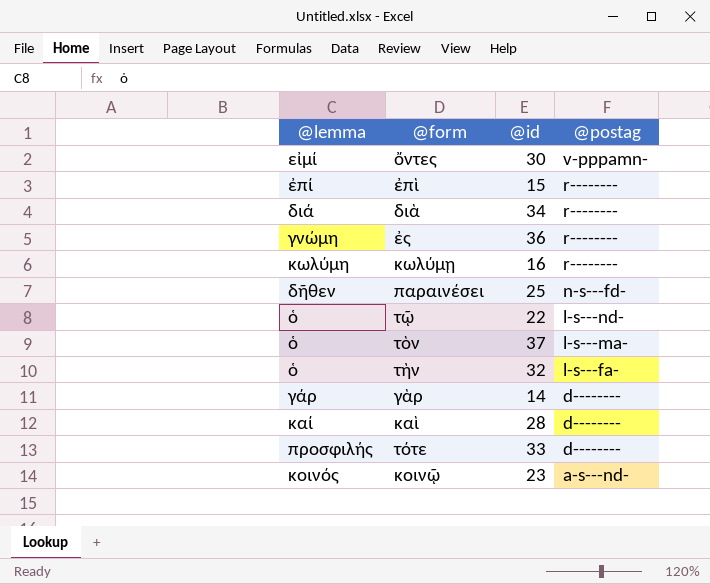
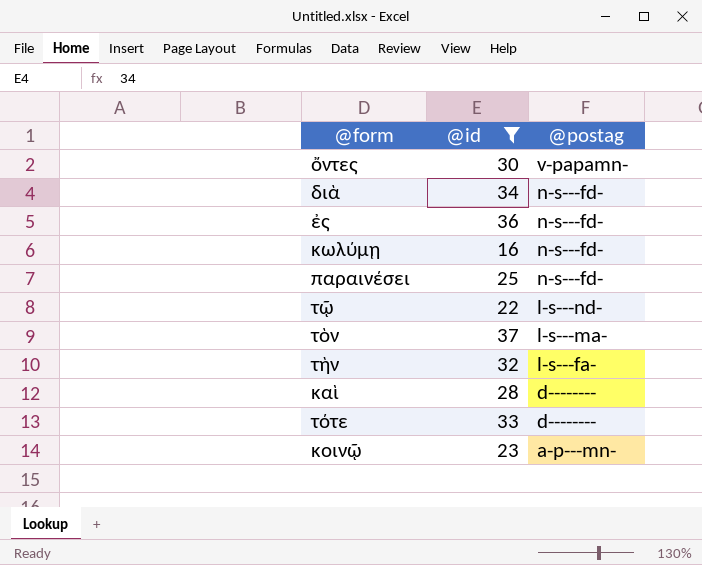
filter: none -> @id >= 16
column @lemma | position: 1 -> none
ὄντες | @postag: v-pppamn- -> v-papamn-
διὰ | @postag: r-------- -> n-s---fd-
ἐς | @postag: r-------- -> n-s---fd-
κωλύμῃ | @postag: r-------- -> n-s---fd-
κοινῷ | @postag: a-s---nd- -> a-p---mn-

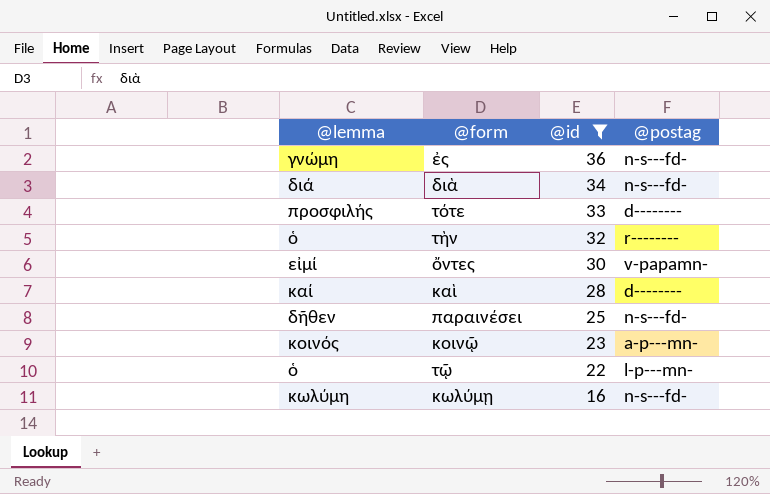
row order: @postag descending -> @id descending
column @lemma | position: none -> 1
row τὸν: 37 | l-s---ma- -> none
τὴν | @postag: l-s---fa- -> r--------
τῷ | @postag: l-s---nd- -> l-p---mn-

